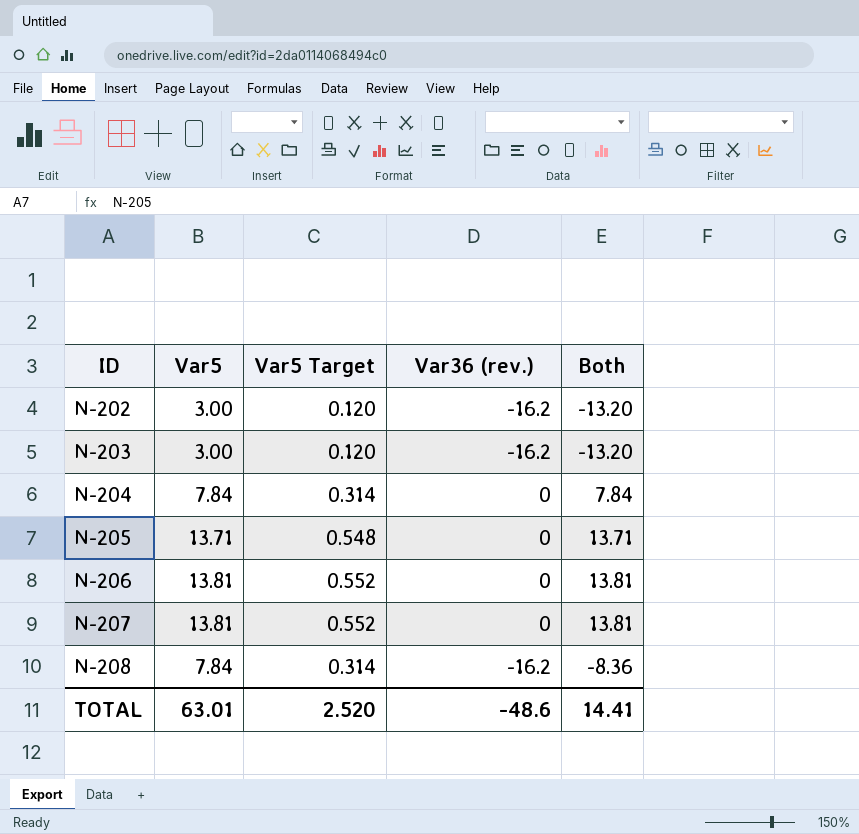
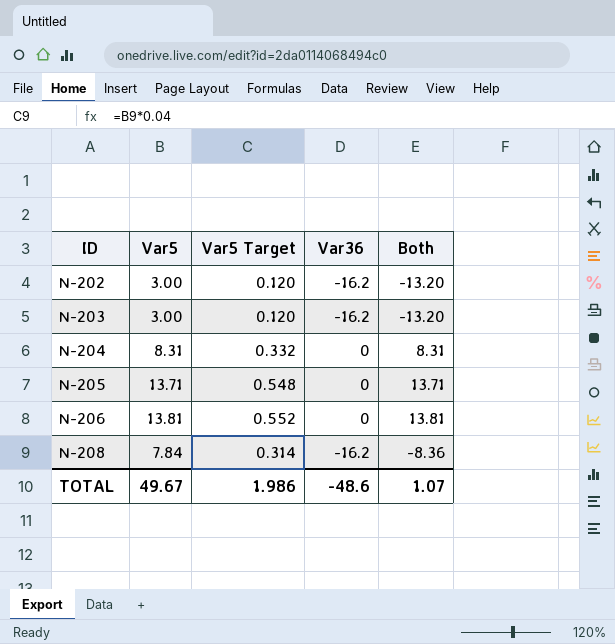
column name: Var36 (rev.) -> Var36
row N-207: 13.81 | 0.552 | 0 | 13.81 -> none
N-204 | Var5: 7.84 -> 8.31
N-204 | Var5 Target: 0.314 -> 0.332
N-204 | Both: 7.84 -> 8.31
TOTAL | Var5: 63.01 -> 49.67
TOTAL | Var5 Target: 2.520 -> 1.986
TOTAL | Both: 14.41 -> 1.07

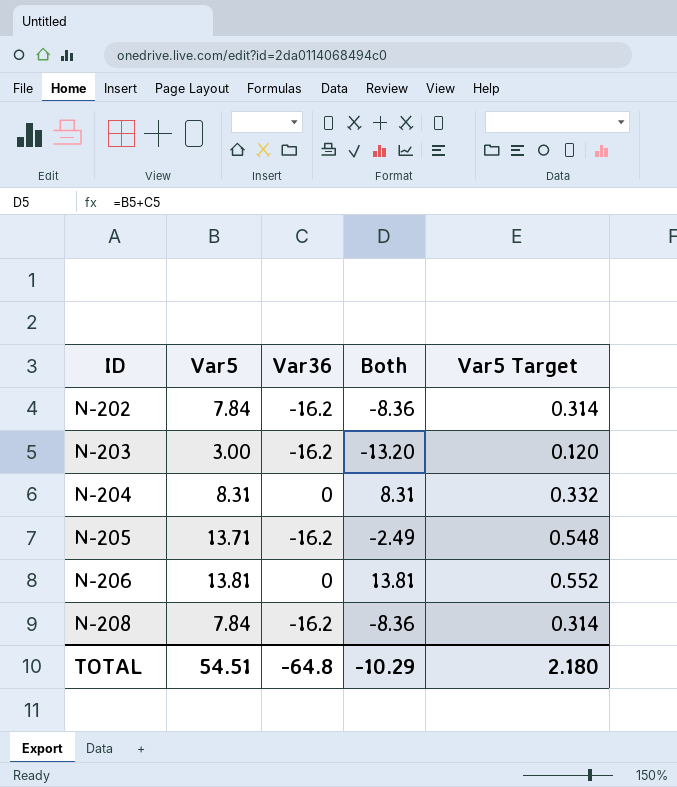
column Var5 Target | position: 3 -> 5
N-202 | Var5: 3.00 -> 7.84
N-202 | Both: -13.20 -> -8.36
N-202 | Var5 Target: 0.120 -> 0.314
N-205 | Var36: 0 -> -16.2
N-205 | Both: 13.71 -> -2.49
TOTAL | Var5: 49.67 -> 54.51
TOTAL | Var36: -48.6 -> -64.8
TOTAL | Both: 1.07 -> -10.29
TOTAL | Var5 Target: 1.986 -> 2.180

